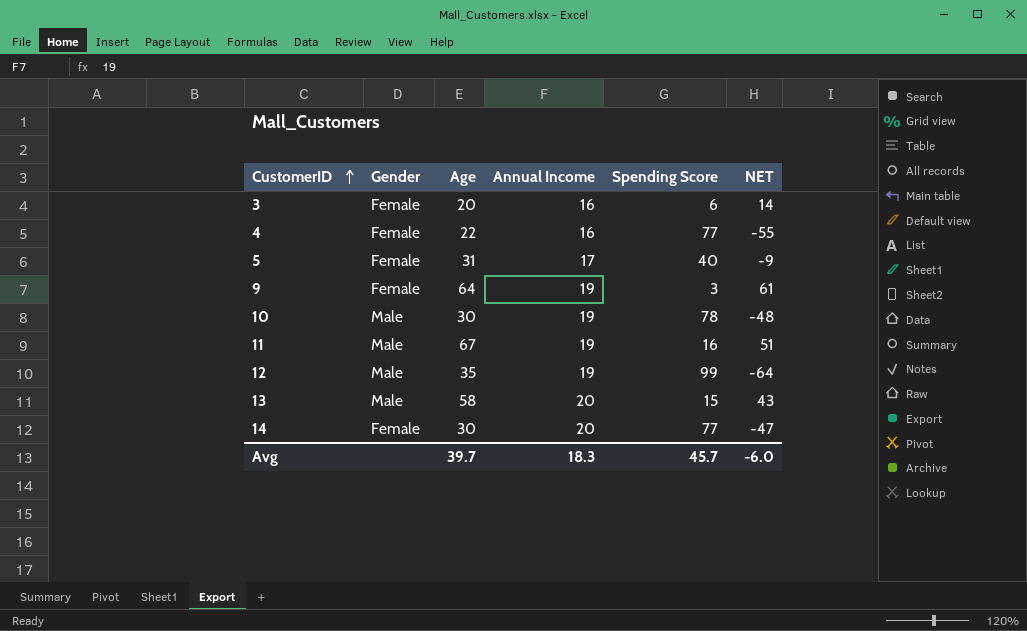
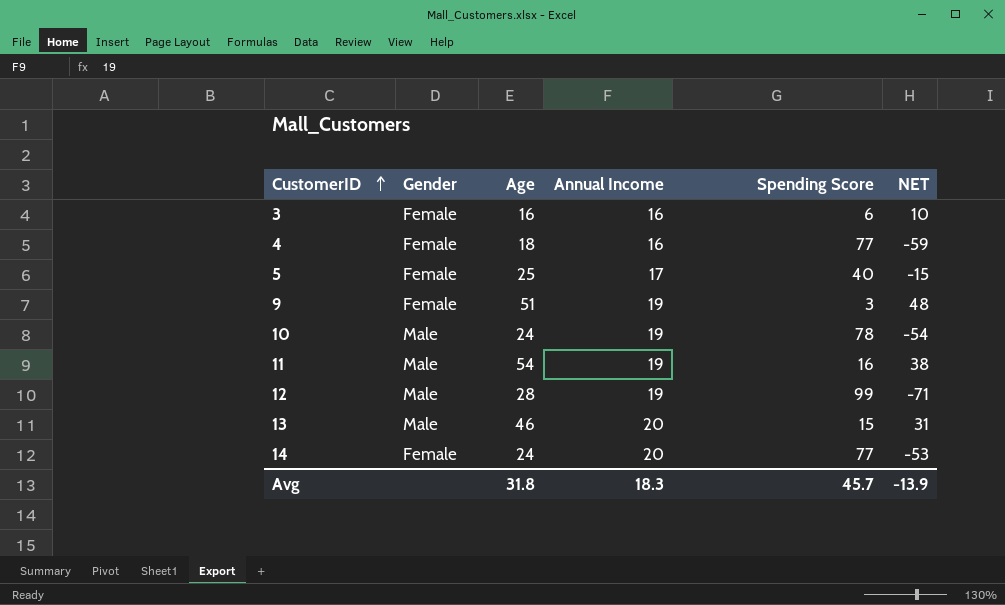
3 | Age: 20 -> 16
3 | NET: 14 -> 10
4 | Age: 22 -> 18
4 | NET: -55 -> -59
5 | Age: 31 -> 25
5 | NET: -9 -> -15
9 | Age: 64 -> 51
9 | NET: 61 -> 48
10 | Age: 30 -> 24
10 | NET: -48 -> -54
11 | Age: 67 -> 54
11 | NET: 51 -> 38
12 | Age: 35 -> 28
12 | NET: -64 -> -71
13 | Age: 58 -> 46
13 | NET: 43 -> 31
14 | Age: 30 -> 24
14 | NET: -47 -> -53
Avg | Age: 39.7 -> 31.8
Avg | NET: -6.0 -> -13.9

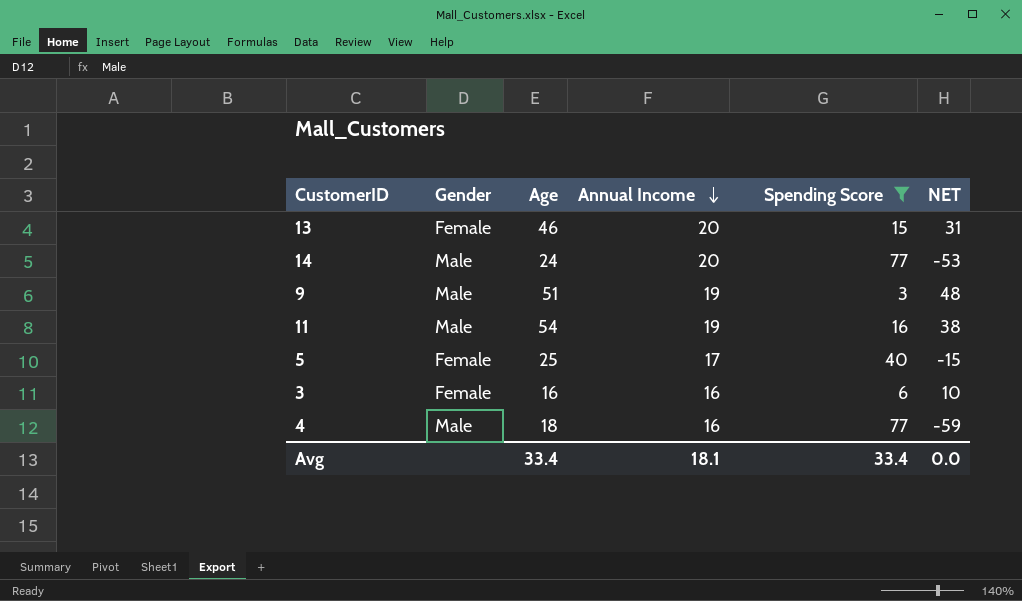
filter: none -> Spending Score <= 77
row order: CustomerID ascending -> Annual Income descending
13 | Gender: Male -> Female
14 | Gender: Female -> Male
9 | Gender: Female -> Male
4 | Gender: Female -> Male
Avg | Age: 31.8 -> 33.4
Avg | Annual Income: 18.3 -> 18.1
Avg | Spending Score: 45.7 -> 33.4
Avg | NET: -13.9 -> 0.0

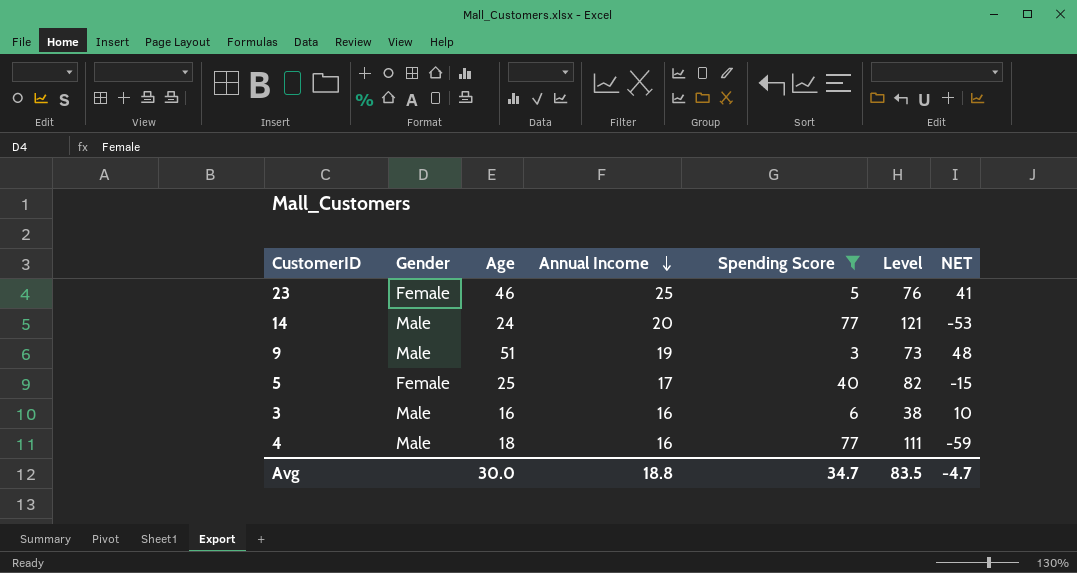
column Level | formula: none -> [Age] + [Annual Income] + [Spending Score]
row 13: Female | 46 | 20 | 15 | 31 -> none
row 11: Male | 54 | 19 | 16 | 38 -> none
row 23: none -> Female | 46 | 25 | 5 | 76 | 41
3 | Gender: Female -> Male
Avg | Age: 33.4 -> 30.0
Avg | Annual Income: 18.1 -> 18.8
Avg | Spending Score: 33.4 -> 34.7
Avg | NET: 0.0 -> -4.7

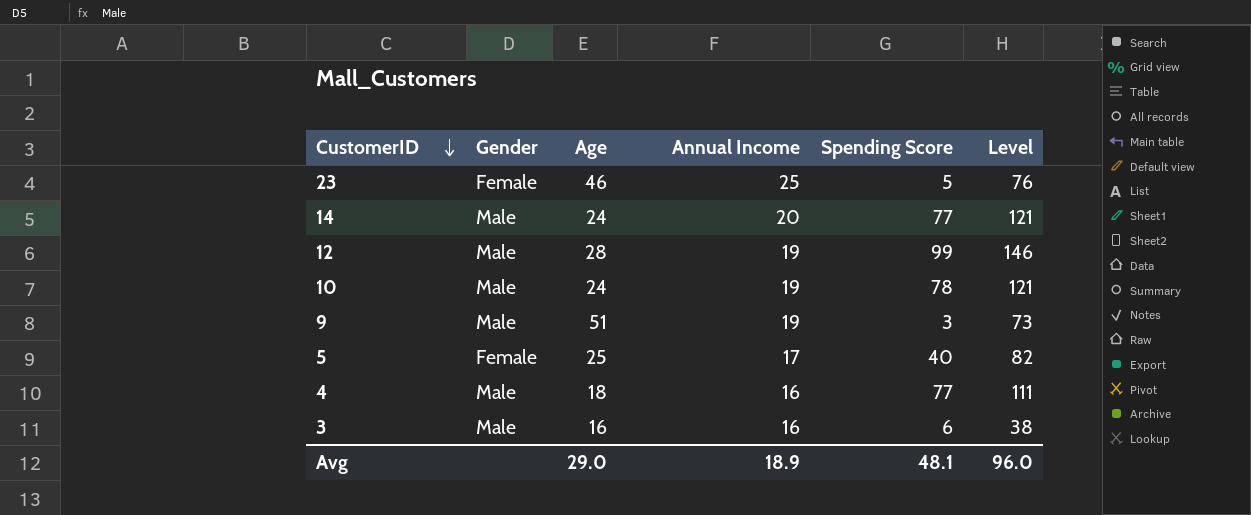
filter: Spending Score <= 77 -> none
row order: Annual Income descending -> CustomerID descending
column NET | formula: [Age] - [Spending Score] -> none
Avg | Age: 30.0 -> 29.0
Avg | Annual Income: 18.8 -> 18.9
Avg | Spending Score: 34.7 -> 48.1
Avg | Level: 83.5 -> 96.0

